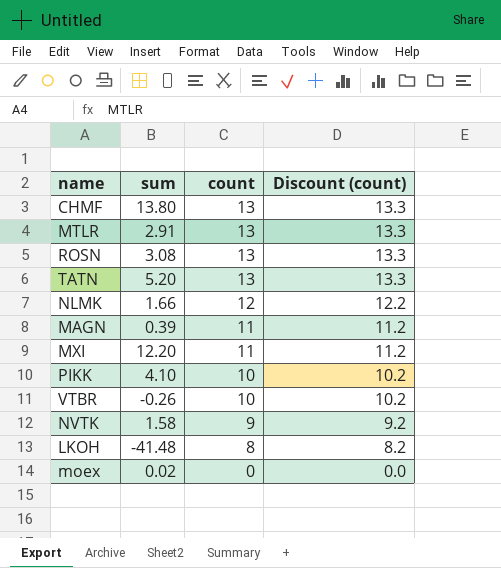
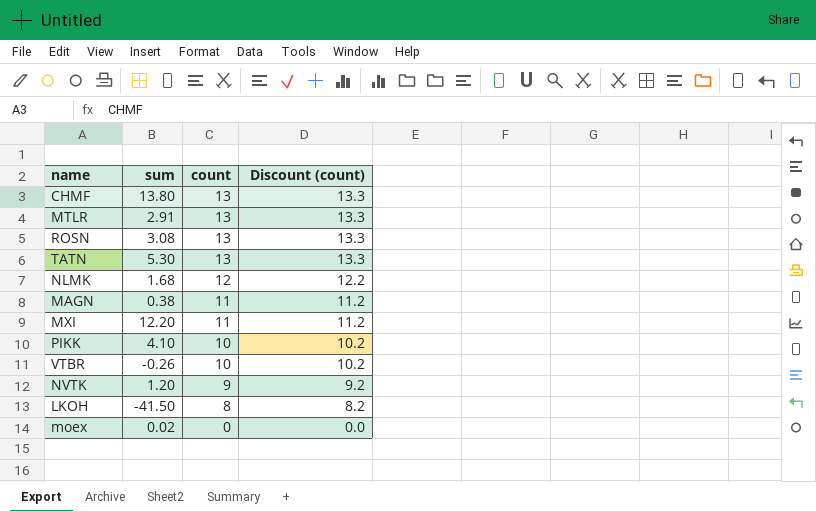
TATN | sum: 5.20 -> 5.30
NLMK | sum: 1.66 -> 1.68
MAGN | sum: 0.39 -> 0.38
NVTK | sum: 1.58 -> 1.20
LKOH | sum: -41.48 -> -41.50

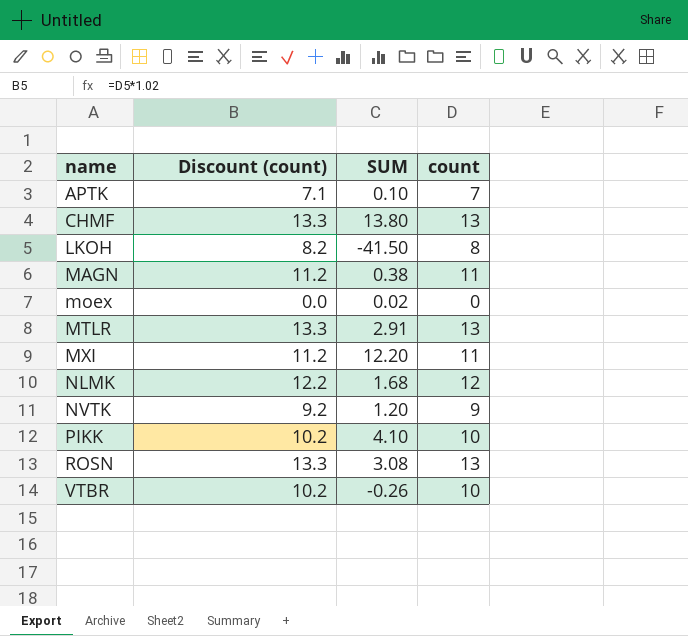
row order: count descending -> name ascending
column Discount (count) | position: 4 -> 2
column name: sum -> SUM
row TATN: 5.30 | 13 | 13.3 -> none
row APTK: none -> 7.1 | 0.10 | 7

